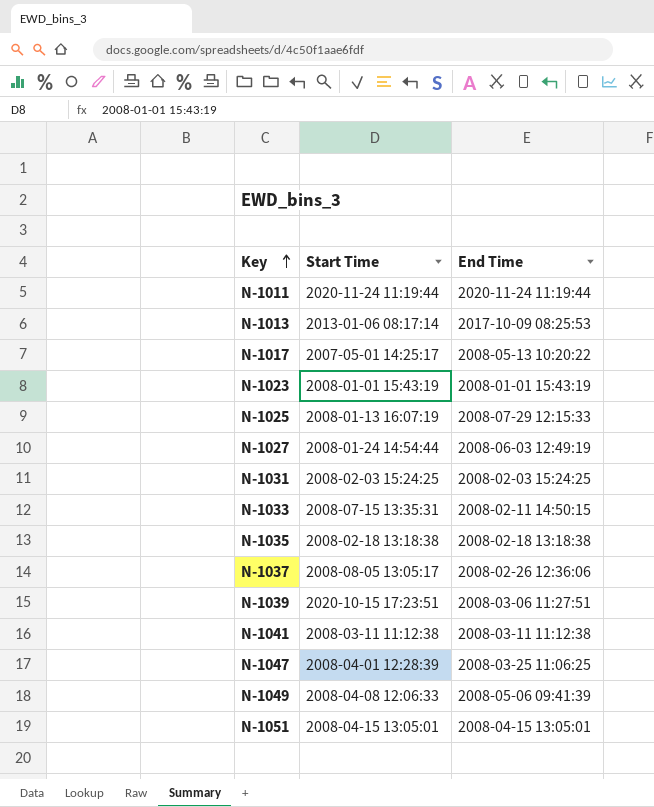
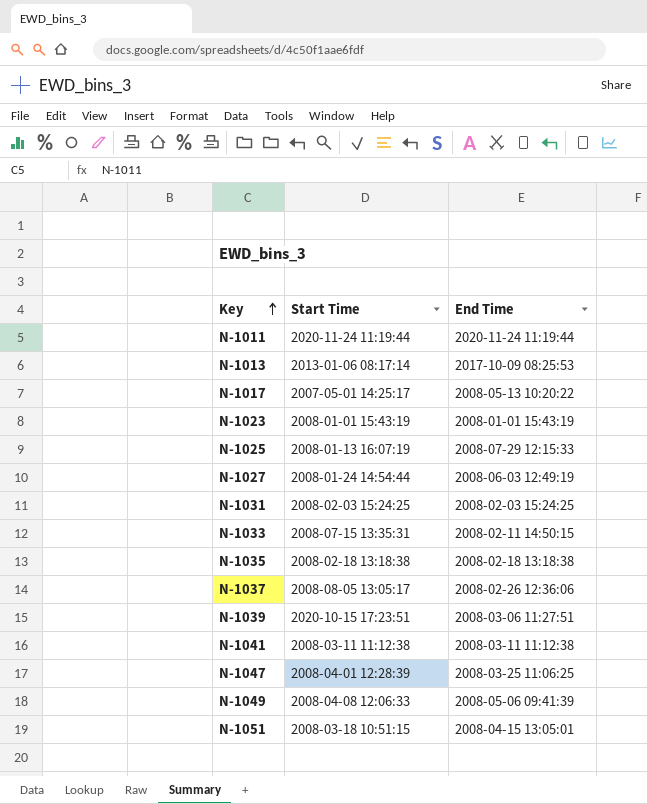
N-1051 | Start Time: 2008-04-15 13:05:01 -> 2008-03-18 10:51:15

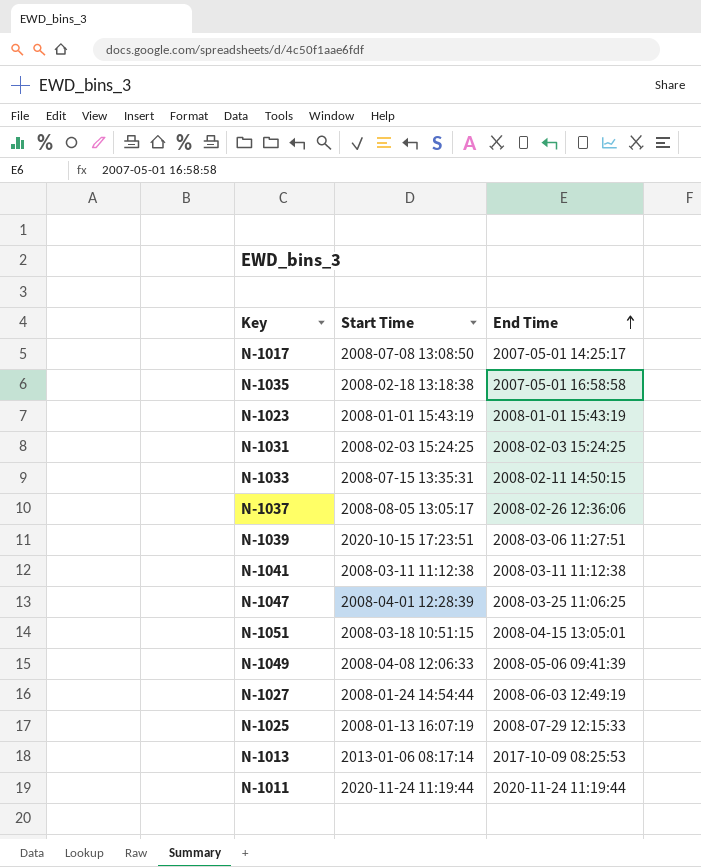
row order: Key ascending -> End Time ascending
N-1017 | Start Time: 2007-05-01 14:25:17 -> 2008-07-08 13:08:50
N-1017 | End Time: 2008-05-13 10:20:22 -> 2007-05-01 14:25:17
N-1035 | End Time: 2008-02-18 13:18:38 -> 2007-05-01 16:58:58

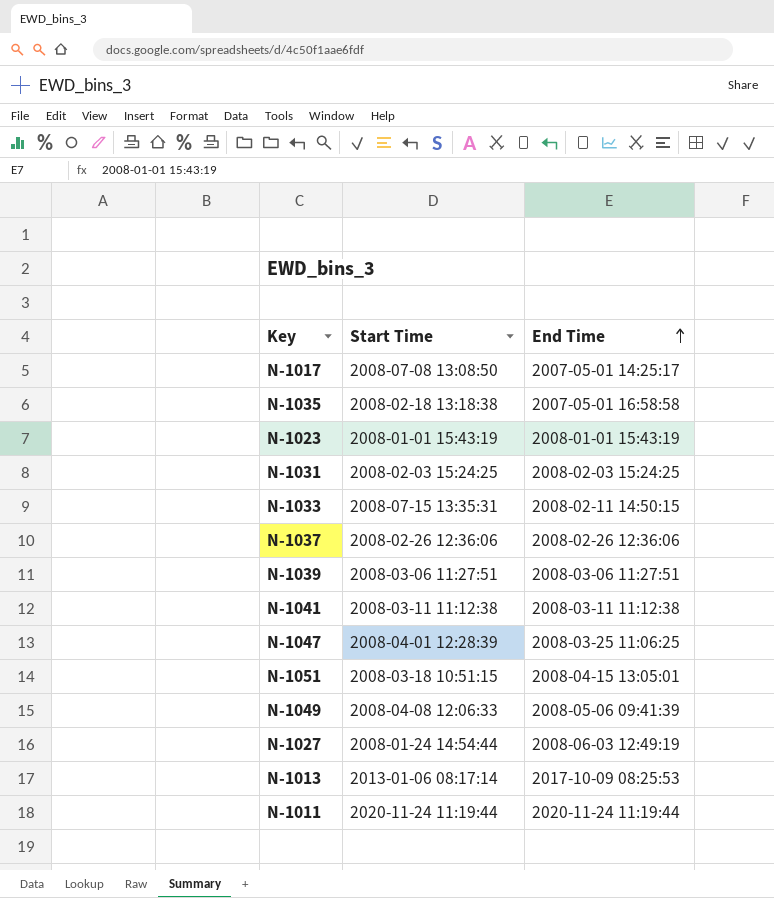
row N-1025: 2008-01-13 16:07:19 | 2008-07-29 12:15:33 -> none
N-1037 | Start Time: 2008-08-05 13:05:17 -> 2008-02-26 12:36:06
N-1039 | Start Time: 2020-10-15 17:23:51 -> 2008-03-06 11:27:51

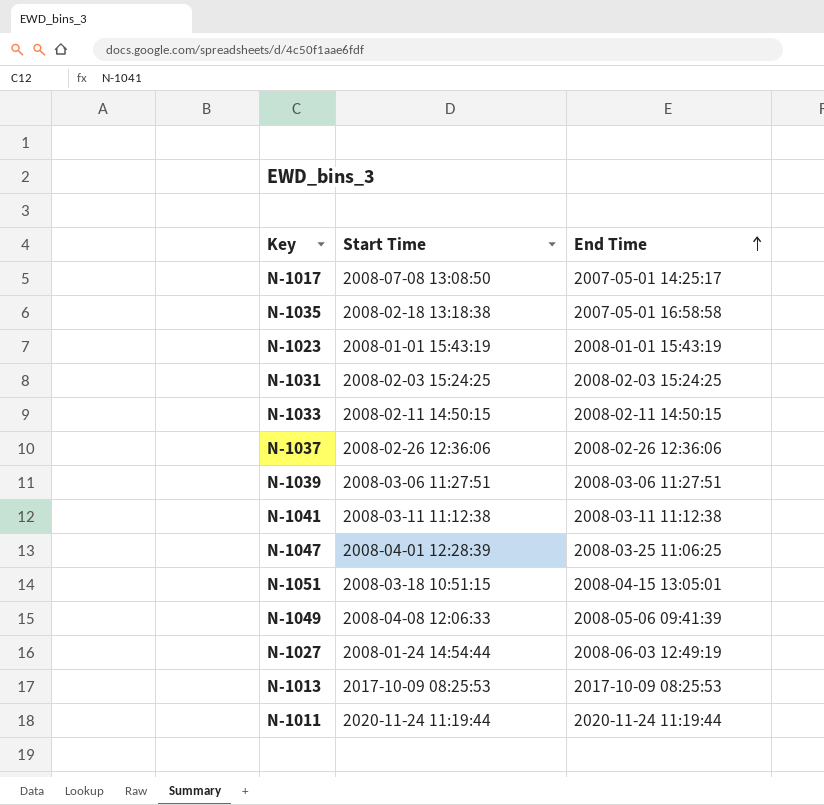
N-1033 | Start Time: 2008-07-15 13:35:31 -> 2008-02-11 14:50:15
N-1013 | Start Time: 2013-01-06 08:17:14 -> 2017-10-09 08:25:53

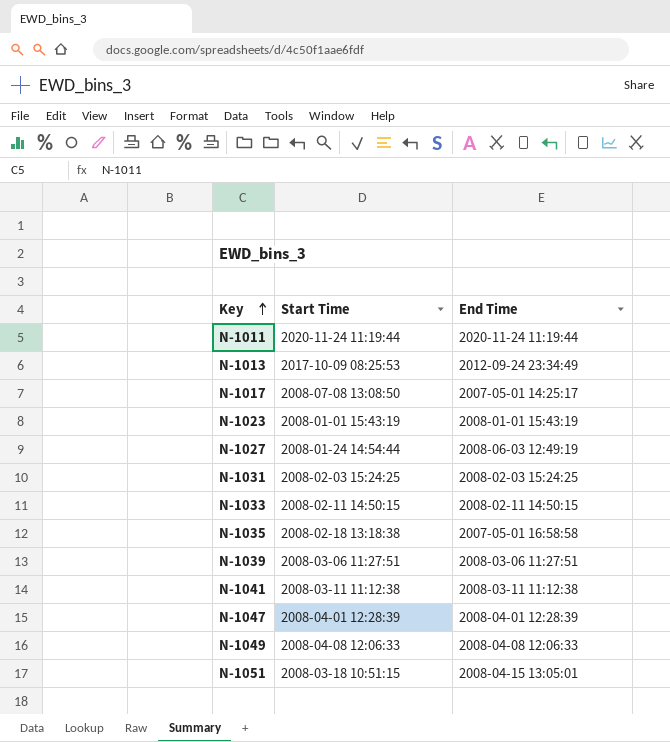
row order: End Time ascending -> Key ascending
row N-1037: 2008-02-26 12:36:06 | 2008-02-26 12:36:06 -> none
N-1013 | End Time: 2017-10-09 08:25:53 -> 2012-09-24 23:34:49
N-1047 | End Time: 2008-03-25 11:06:25 -> 2008-04-01 12:28:39
N-1049 | End Time: 2008-05-06 09:41:39 -> 2008-04-08 12:06:33

